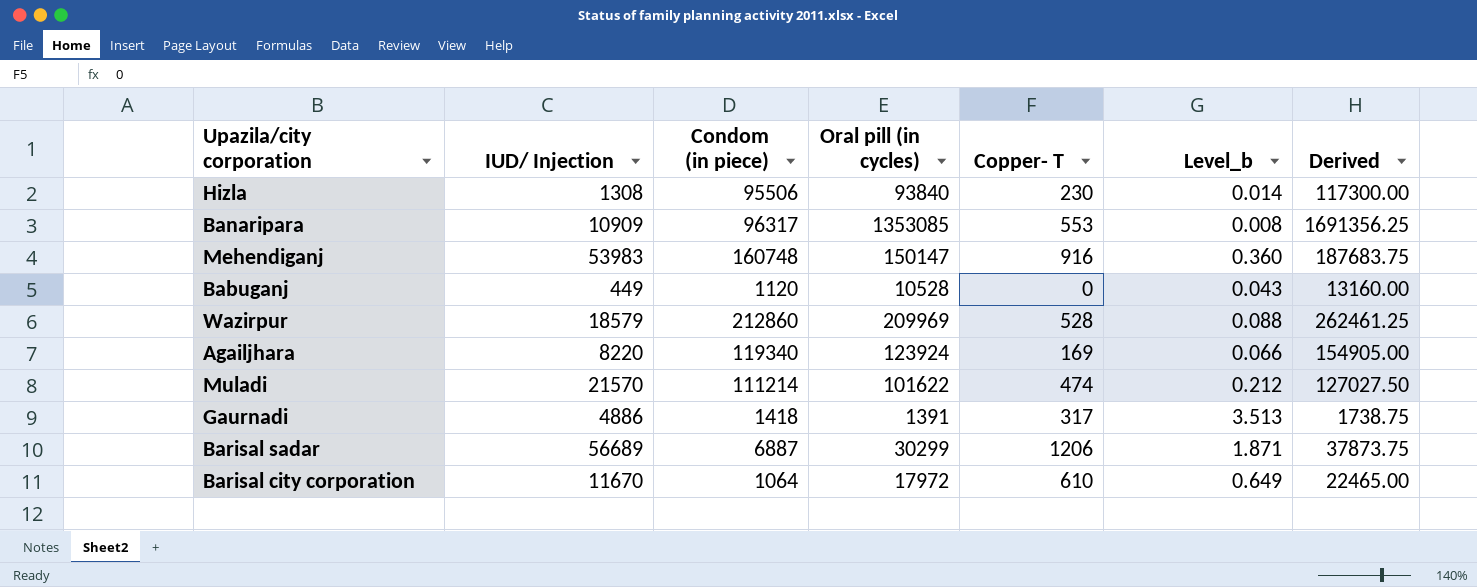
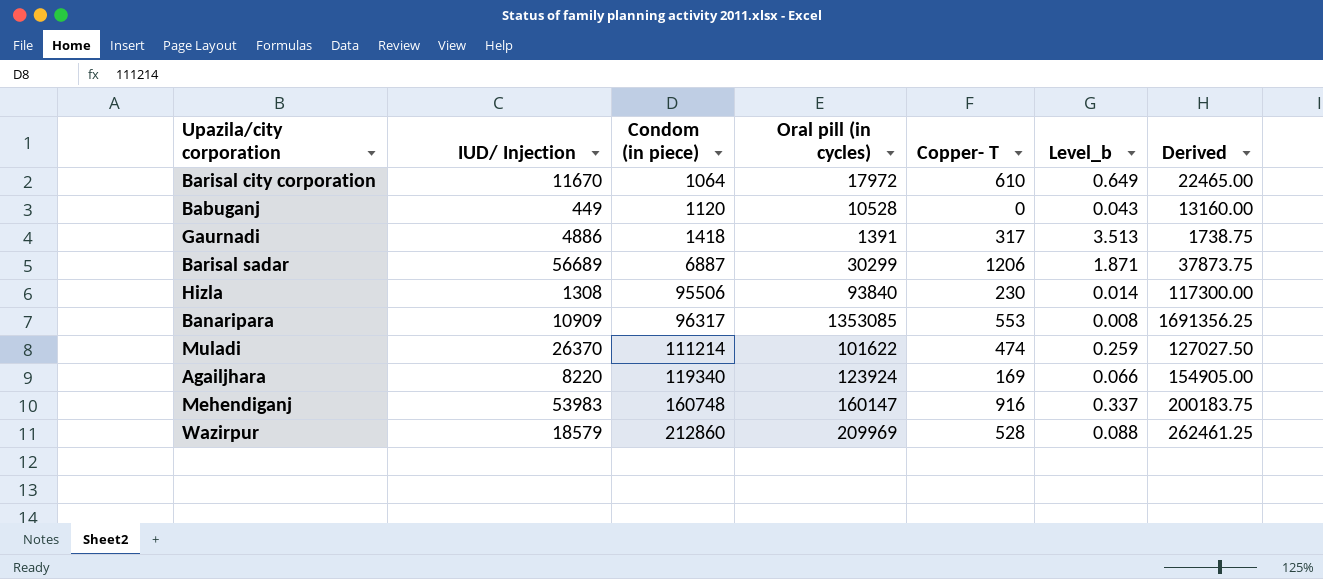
row order: none -> Condom (in piece) ascending
Muladi | IUD/ Injection: 21570 -> 26370
Muladi | Level_b: 0.212 -> 0.259
Mehendiganj | Oral pill (in cycles): 150147 -> 160147
Mehendiganj | Level_b: 0.360 -> 0.337
Mehendiganj | Derived: 187683.75 -> 200183.75

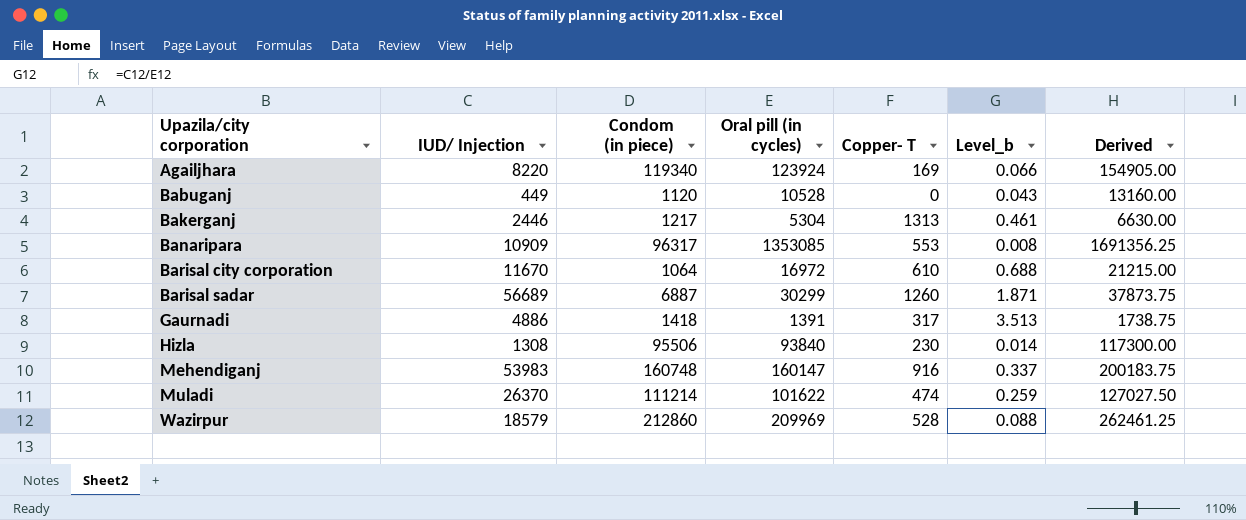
row order: Condom (in piece) ascending -> Upazila/city corporation ascending
row Bakerganj: none -> 2446 | 1217 | 5304 | 1313 | 0.461 | 6630.00
Barisal city corporation | Oral pill (in cycles): 17972 -> 16972
Barisal city corporation | Level_b: 0.649 -> 0.688
Barisal city corporation | Derived: 22465.00 -> 21215.00
Barisal sadar | Copper- T: 1206 -> 1260

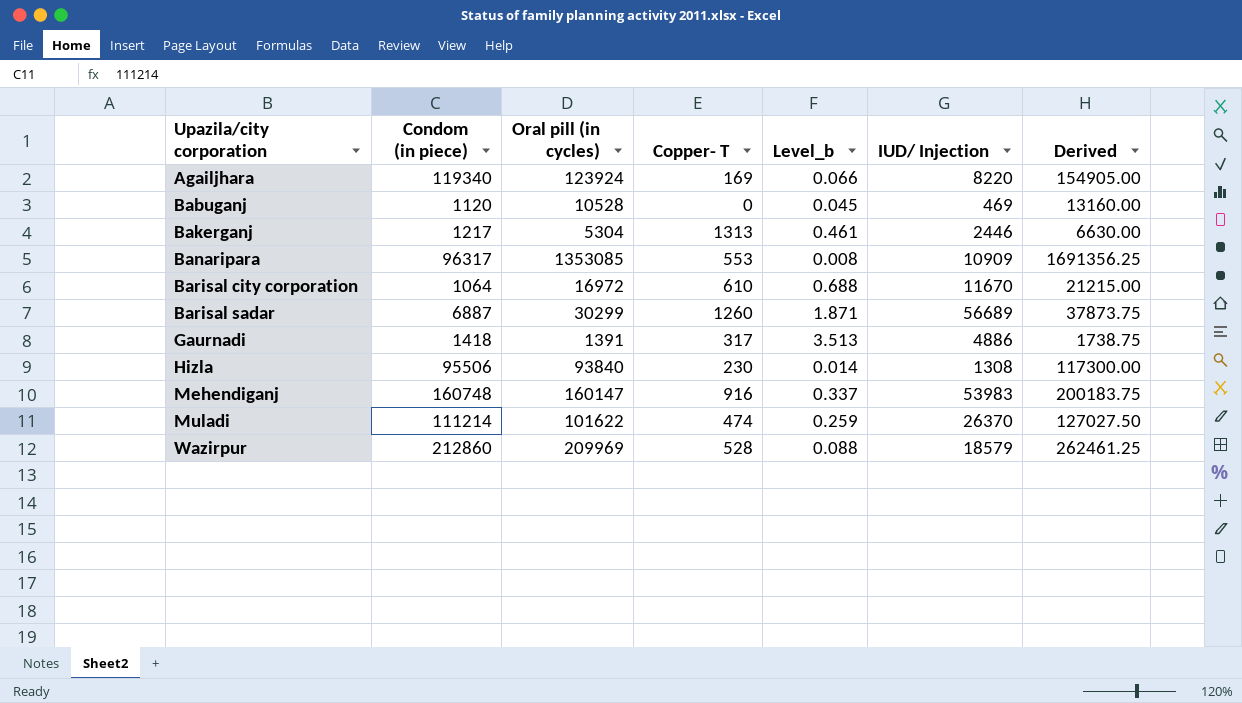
column IUD/ Injection | position: 2 -> 6
Babuganj | Level_b: 0.043 -> 0.045
Babuganj | IUD/ Injection: 449 -> 469

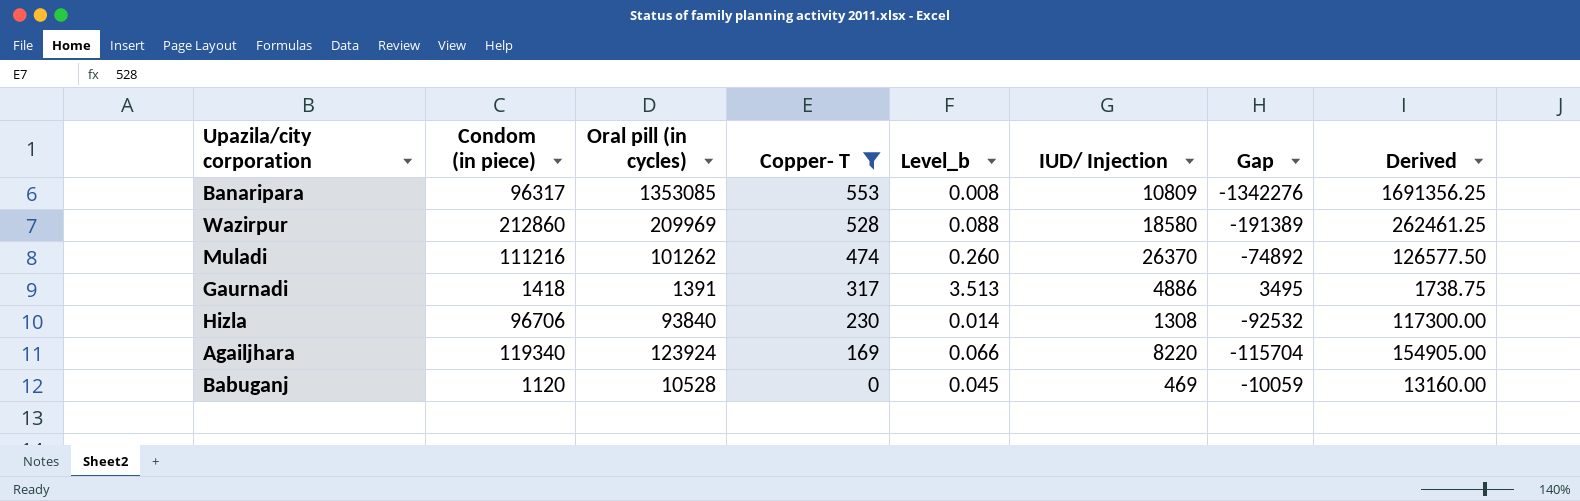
filter: none -> Copper- T <= 553
row order: Upazila/city corporation ascending -> Copper- T descending
column Gap | formula: none -> [IUD/ Injection] - [Oral pill (in cycles)]
Banaripara | IUD/ Injection: 10909 -> 10809
Wazirpur | IUD/ Injection: 18579 -> 18580
Muladi | Condom (in piece): 111214 -> 111216
Muladi | Oral pill (in cycles): 101622 -> 101262
Muladi | Level_b: 0.259 -> 0.260
Muladi | Derived: 127027.50 -> 126577.50
Hizla | Condom (in piece): 95506 -> 96706

